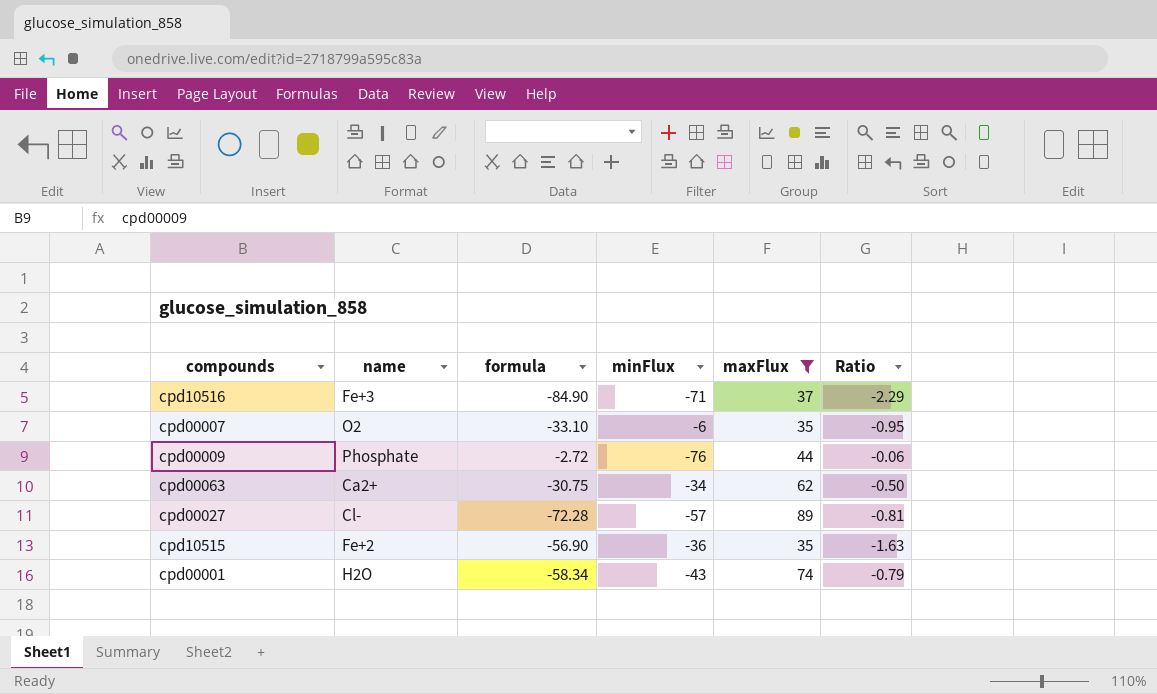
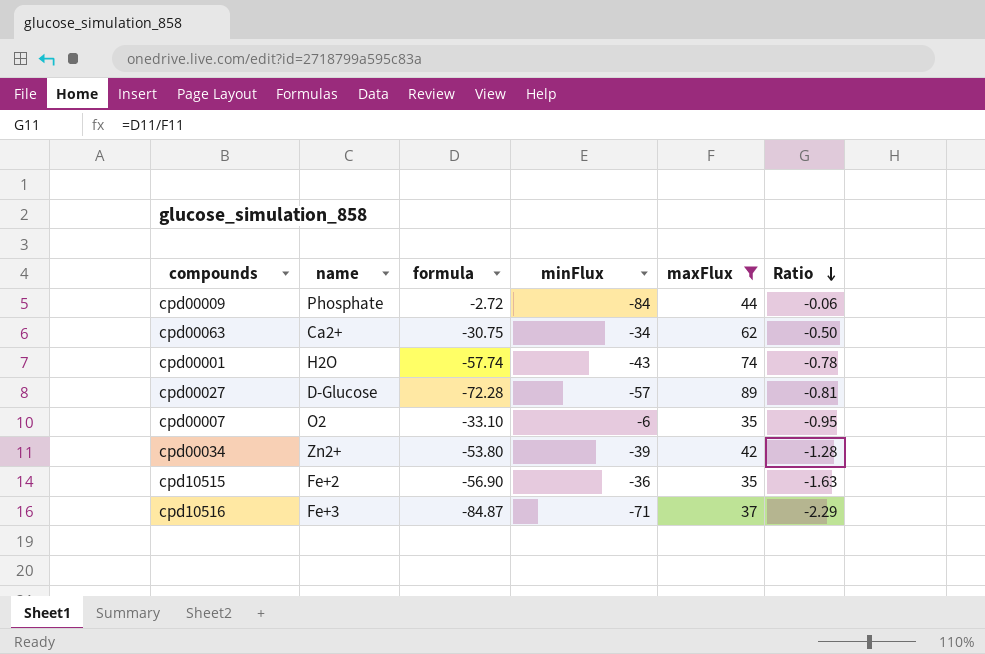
row order: none -> Ratio descending
cpd00009 | minFlux: -76 -> -84
cpd00001 | formula: -58.34 -> -57.74
cpd00001 | Ratio: -0.79 -> -0.78
cpd00027 | name: Cl- -> D-Glucose
row cpd00034: none -> Zn2+ | -53.80 | -39 | 42 | -1.28
cpd10516 | formula: -84.90 -> -84.87

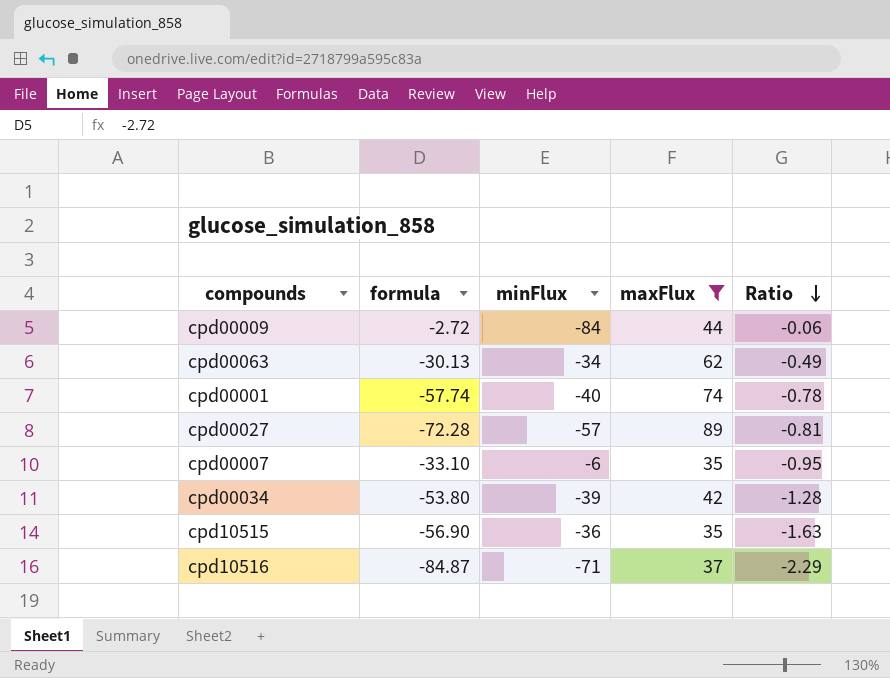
column name | position: 2 -> none
cpd00063 | formula: -30.75 -> -30.13
cpd00063 | Ratio: -0.50 -> -0.49
cpd00001 | minFlux: -43 -> -40

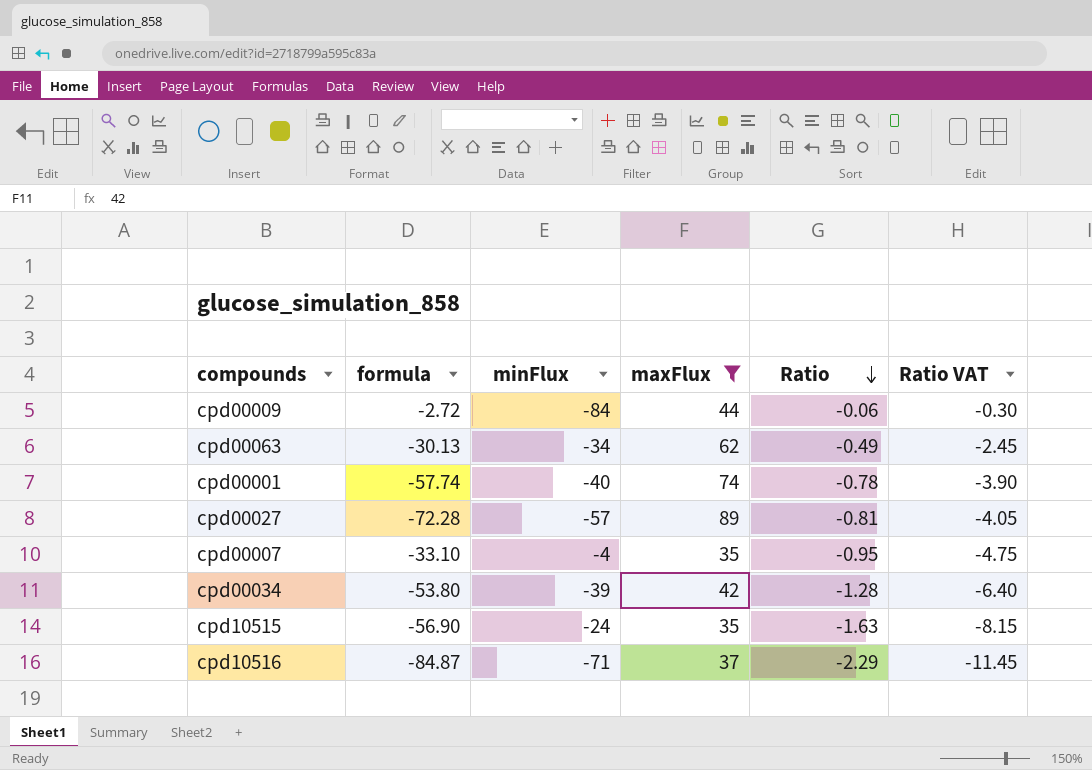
column Ratio VAT | formula: none -> [Ratio] * 5
cpd00007 | minFlux: -6 -> -4
cpd10515 | minFlux: -36 -> -24

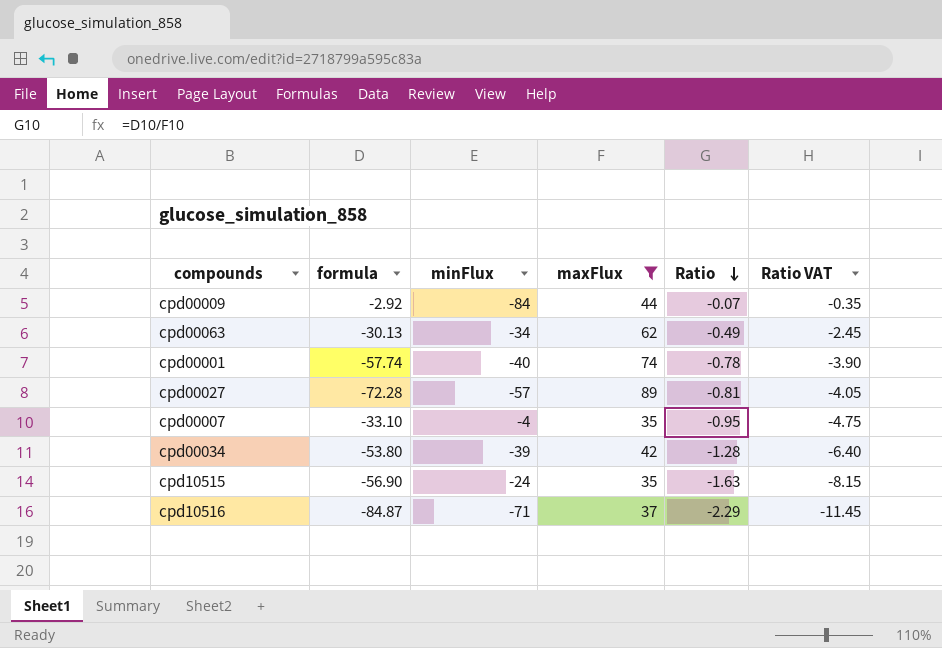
cpd00009 | formula: -2.72 -> -2.92
cpd00009 | Ratio: -0.06 -> -0.07
cpd00009 | Ratio VAT: -0.30 -> -0.35

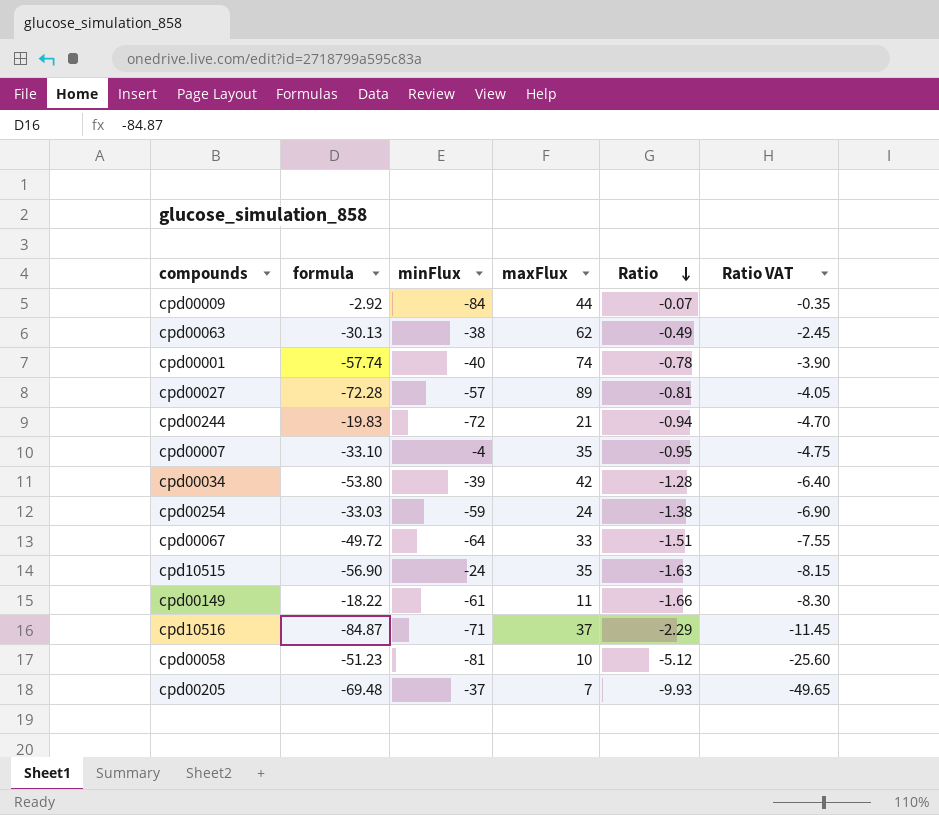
filter: maxFlux >= 35 -> none
cpd00063 | minFlux: -34 -> -38

